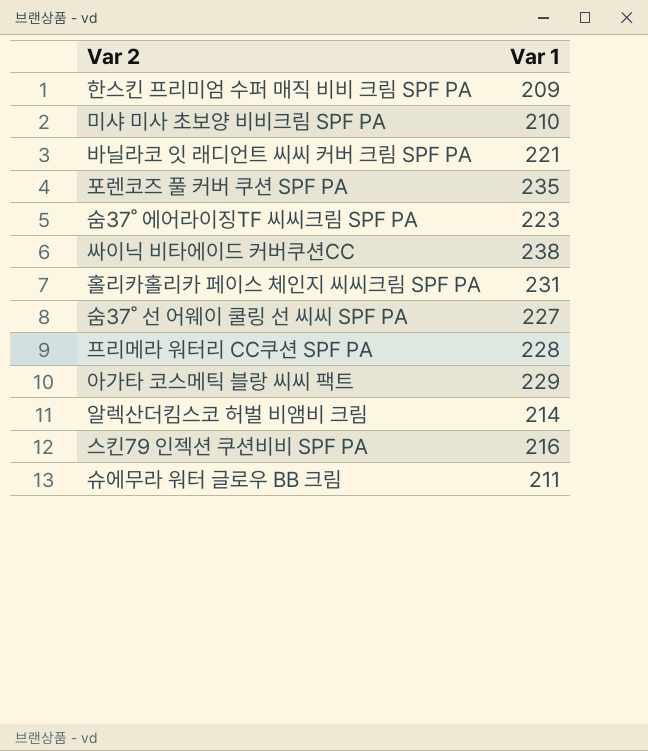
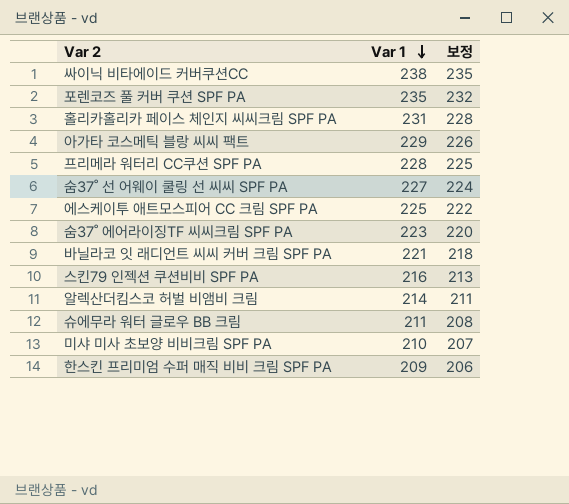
row order: none -> Var 1 descending
column 보정 | formula: none -> [Var 1] - 3
row 에스케이투 애트모스피어 CC 크림 SPF PA: none -> 225 | 222

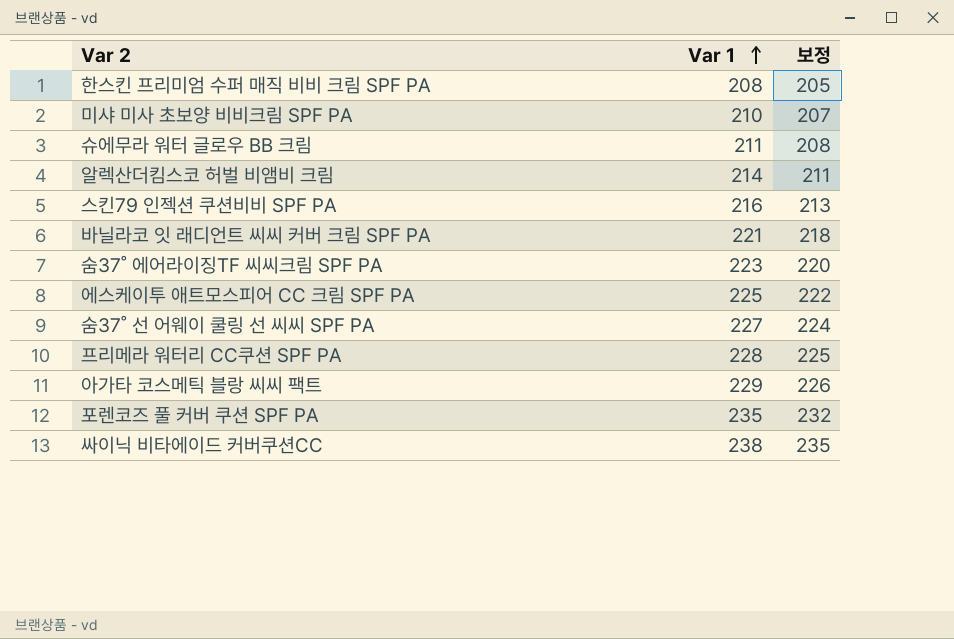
row order: Var 1 descending -> Var 1 ascending
row 홀리카홀리카 페이스 체인지 씨씨크림 SPF PA: 231 | 228 -> none
한스킨 프리미엄 수퍼 매직 비비 크림 SPF PA | Var 1: 209 -> 208
한스킨 프리미엄 수퍼 매직 비비 크림 SPF PA | 보정: 206 -> 205

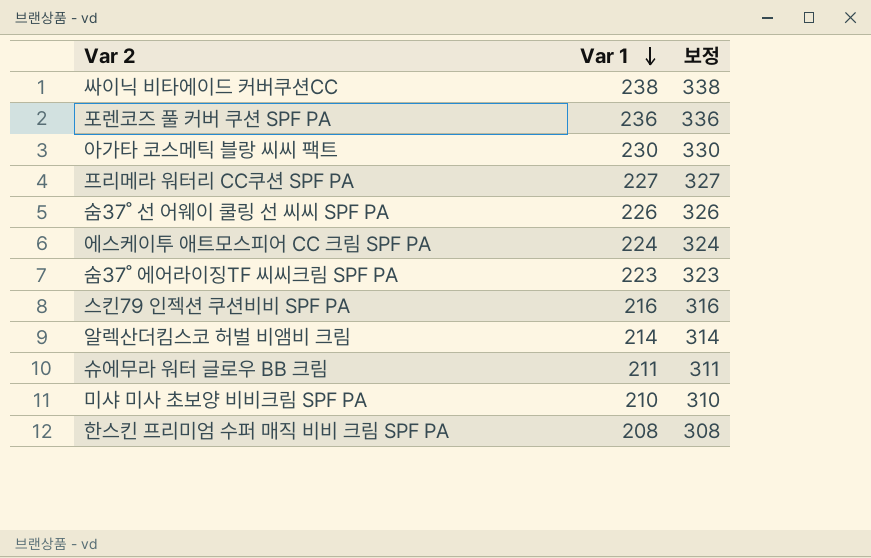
row order: Var 1 ascending -> Var 1 descending
column 보정 | formula: [Var 1] - 3 -> [Var 1] + 100
row 바닐라코 잇 래디언트 씨씨 커버 크림 SPF PA: 221 | 218 -> none
포렌코즈 풀 커버 쿠션 SPF PA | Var 1: 235 -> 236
아가타 코스메틱 블랑 씨씨 팩트 | Var 1: 229 -> 230
프리메라 워터리 CC쿠션 SPF PA | Var 1: 228 -> 227
숨37˚ 선 어웨이 쿨링 선 씨씨 SPF PA | Var 1: 227 -> 226
에스케이투 애트모스피어 CC 크림 SPF PA | Var 1: 225 -> 224

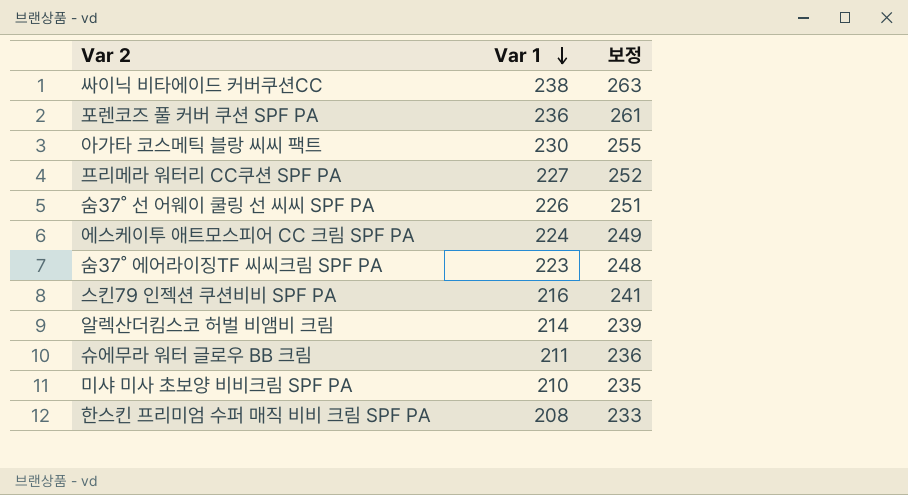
column 보정 | formula: [Var 1] + 100 -> [Var 1] + 25

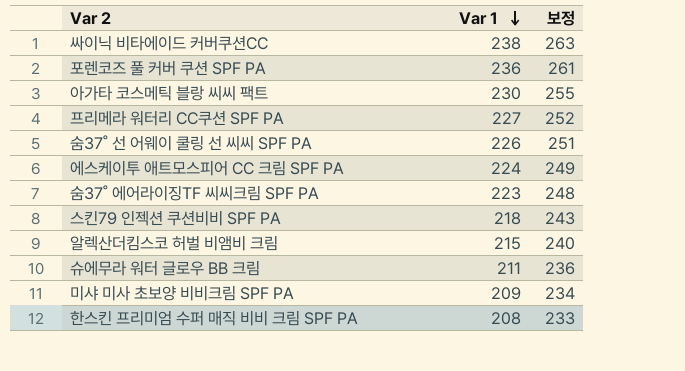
스킨79 인젝션 쿠션비비 SPF PA | Var 1: 216 -> 218
스킨79 인젝션 쿠션비비 SPF PA | 보정: 241 -> 243
알렉산더킴스코 허벌 비앰비 크림 | Var 1: 214 -> 215
알렉산더킴스코 허벌 비앰비 크림 | 보정: 239 -> 240
미샤 미사 초보양 비비크림 SPF PA | Var 1: 210 -> 209
미샤 미사 초보양 비비크림 SPF PA | 보정: 235 -> 234

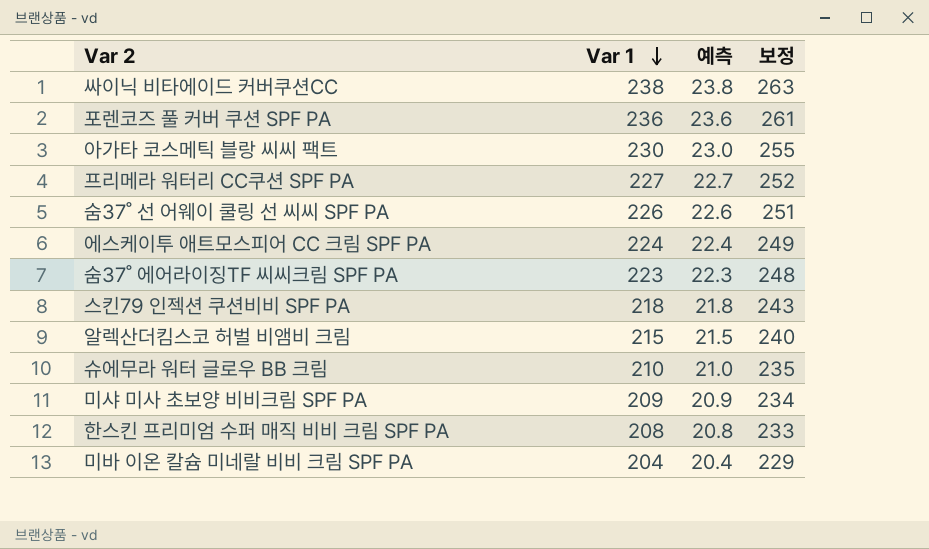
column 예측 | formula: none -> [Var 1] * 0.1
슈에무라 워터 글로우 BB 크림 | Var 1: 211 -> 210
슈에무라 워터 글로우 BB 크림 | 보정: 236 -> 235
row 미바 이온 칼슘 미네랄 비비 크림 SPF PA: none -> 204 | 20.4 | 229

